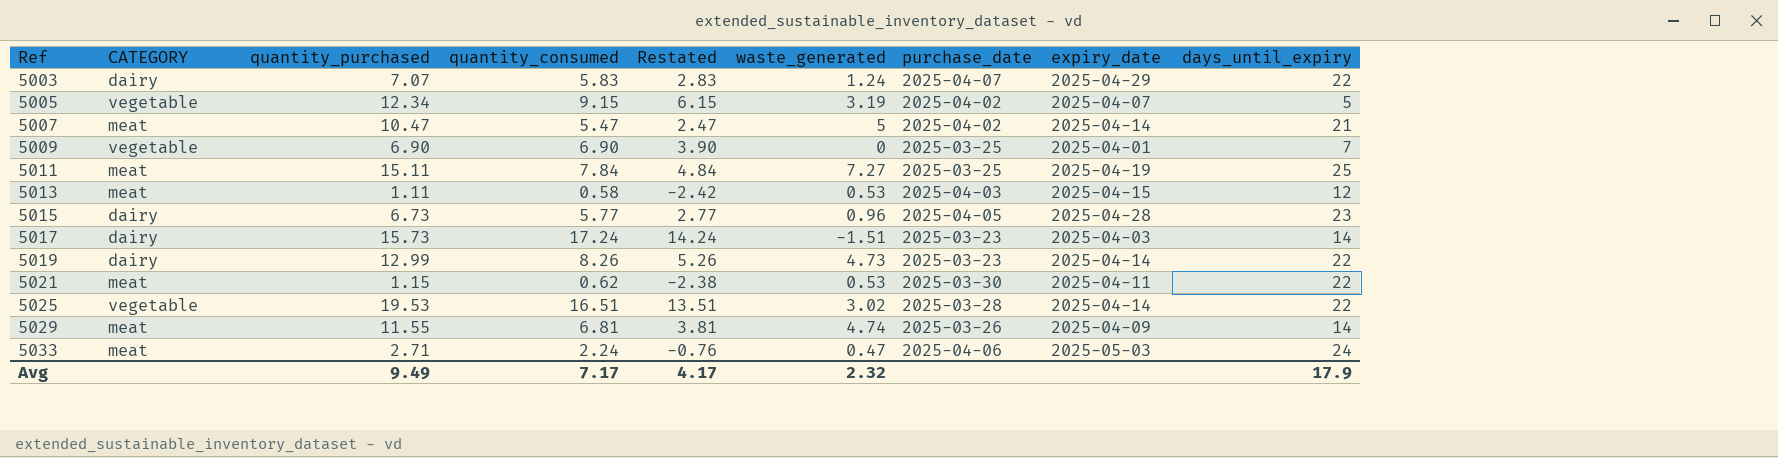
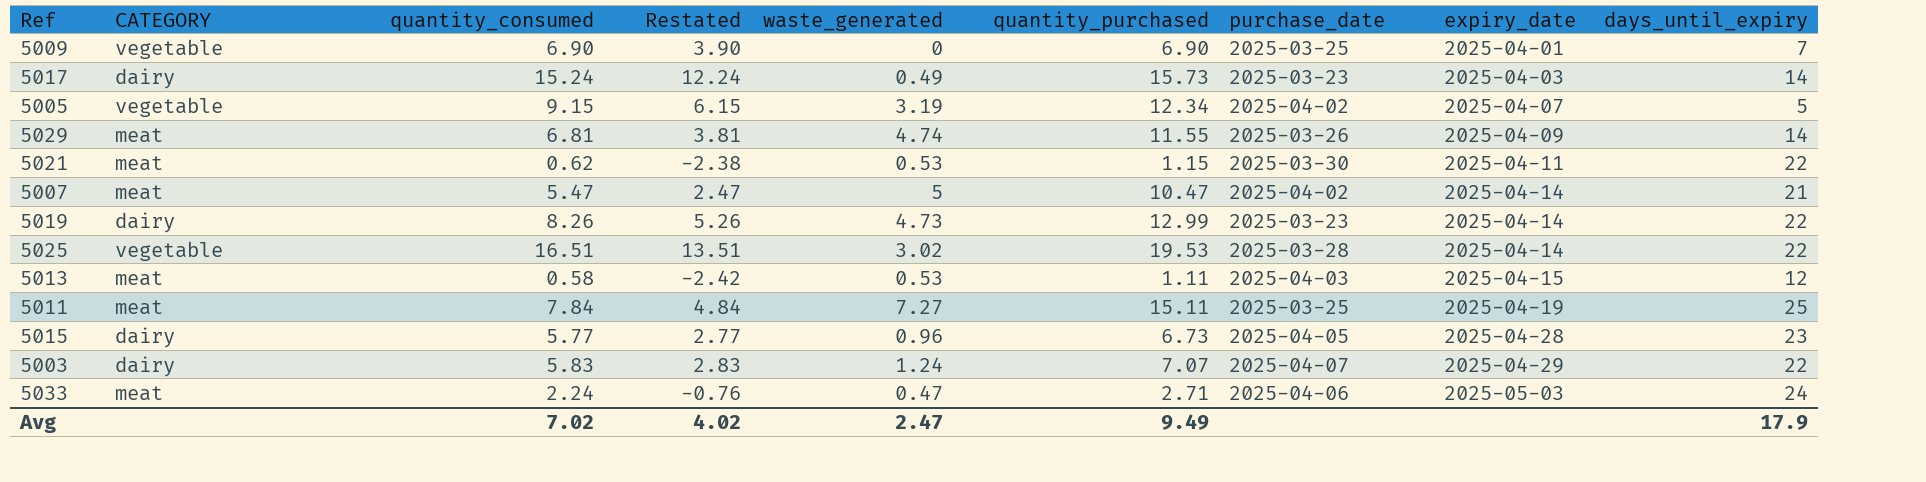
row order: Ref ascending -> expiry_date ascending
column quantity_purchased | position: 3 -> 6
5017 | quantity_consumed: 17.24 -> 15.24
5017 | Restated: 14.24 -> 12.24
5017 | waste_generated: -1.51 -> 0.49
Avg | quantity_consumed: 7.17 -> 7.02
Avg | Restated: 4.17 -> 4.02
Avg | waste_generated: 2.32 -> 2.47

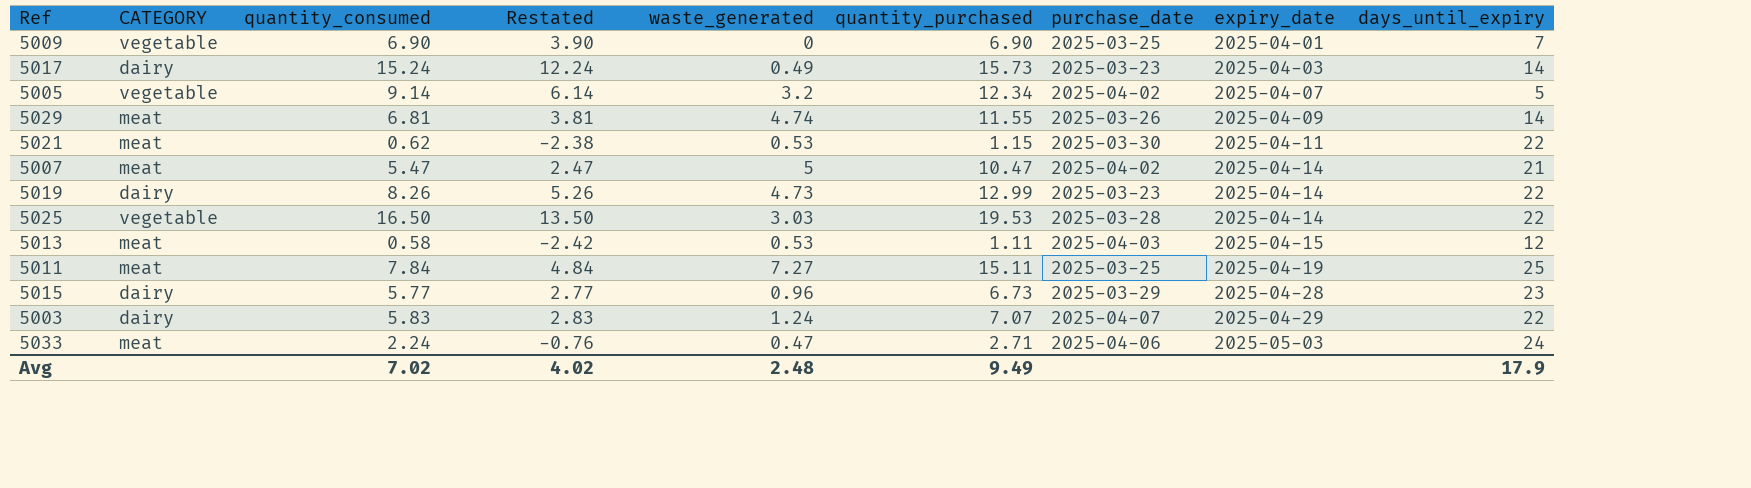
5005 | quantity_consumed: 9.15 -> 9.14
5005 | Restated: 6.15 -> 6.14
5005 | waste_generated: 3.19 -> 3.2
5025 | quantity_consumed: 16.51 -> 16.50
5025 | Restated: 13.51 -> 13.50
5025 | waste_generated: 3.02 -> 3.03
5015 | purchase_date: 2025-04-05 -> 2025-03-29
Avg | waste_generated: 2.47 -> 2.48

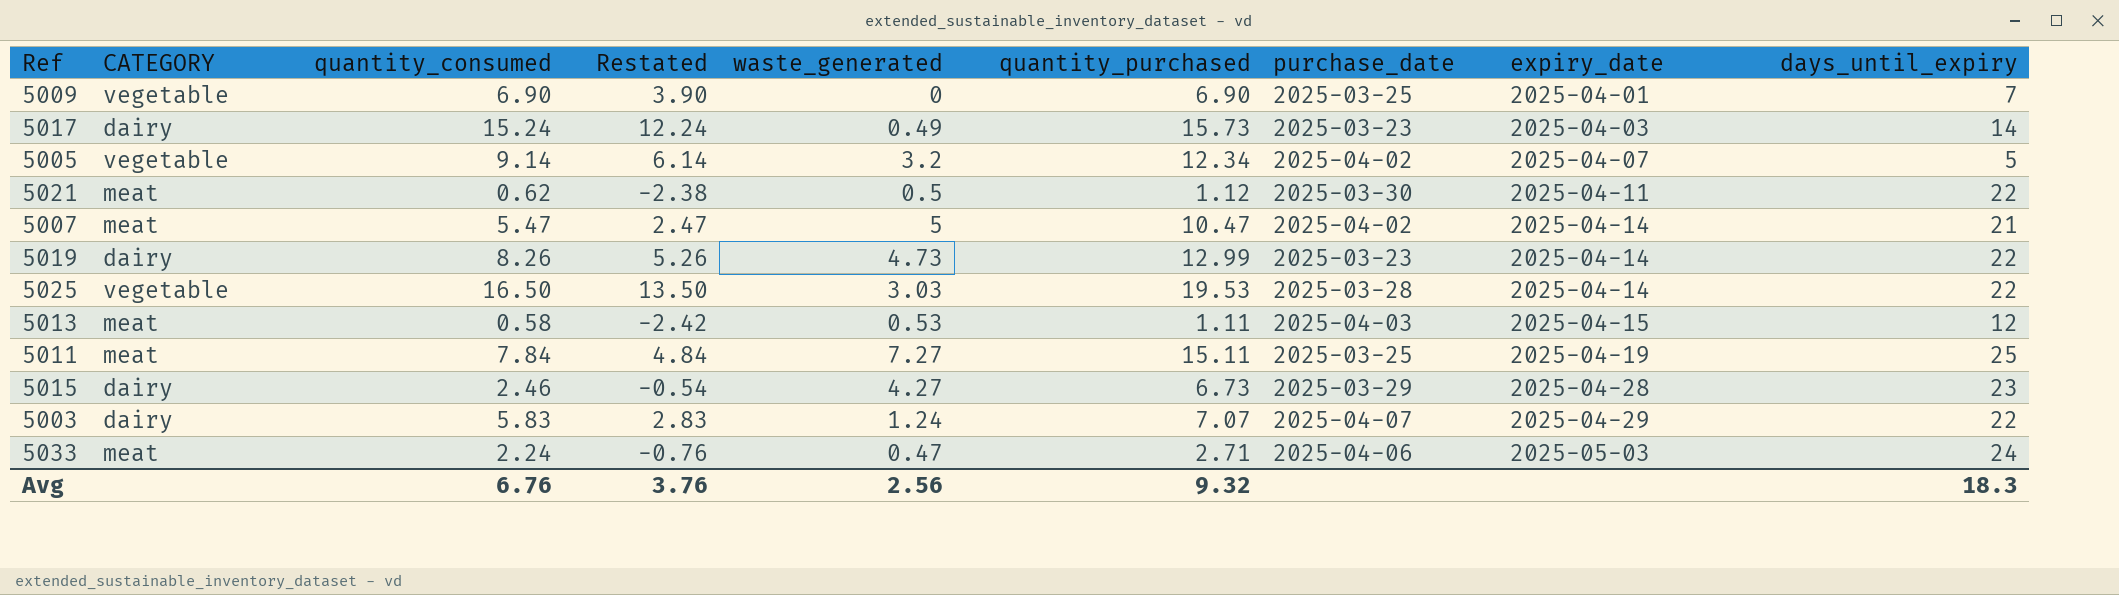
row 5029: meat | 6.81 | 3.81 | 4.74 | 11.55 | 2025-03-26 | 2025-04-09 | 14 -> none
5021 | waste_generated: 0.53 -> 0.5
5021 | quantity_purchased: 1.15 -> 1.12
5015 | quantity_consumed: 5.77 -> 2.46
5015 | Restated: 2.77 -> -0.54
5015 | waste_generated: 0.96 -> 4.27
Avg | quantity_consumed: 7.02 -> 6.76
Avg | Restated: 4.02 -> 3.76
Avg | waste_generated: 2.48 -> 2.56
Avg | quantity_purchased: 9.49 -> 9.32
Avg | days_until_expiry: 17.9 -> 18.3

